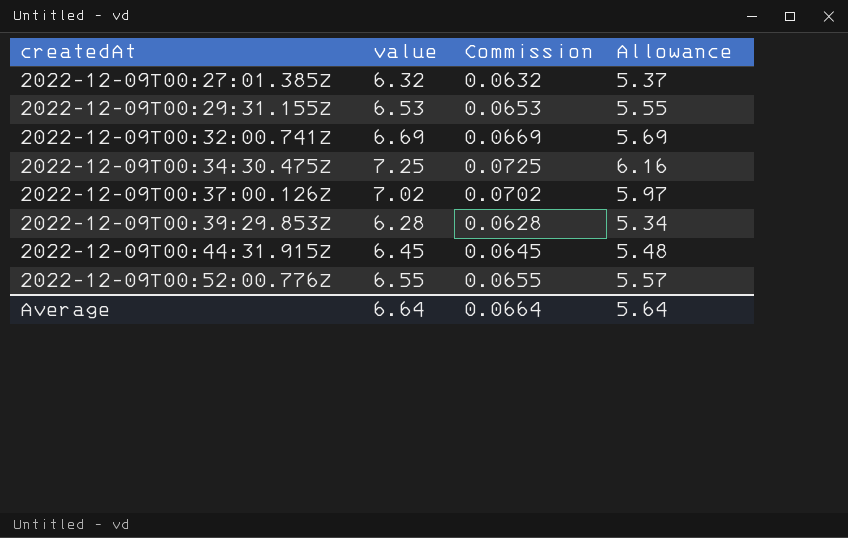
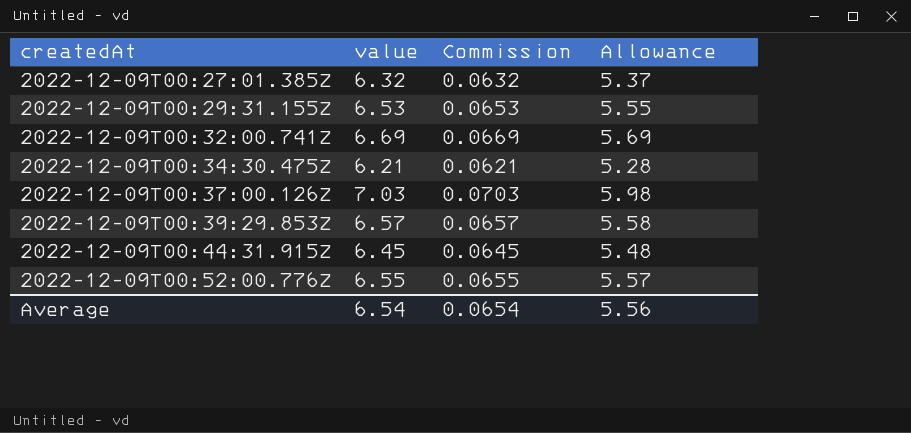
2022-12-09T00:34:30.475Z | value: 7.25 -> 6.21
2022-12-09T00:34:30.475Z | Commission: 0.0725 -> 0.0621
2022-12-09T00:34:30.475Z | Allowance: 6.16 -> 5.28
2022-12-09T00:37:00.126Z | value: 7.02 -> 7.03
2022-12-09T00:37:00.126Z | Commission: 0.0702 -> 0.0703
2022-12-09T00:37:00.126Z | Allowance: 5.97 -> 5.98
2022-12-09T00:39:29.853Z | value: 6.28 -> 6.57
2022-12-09T00:39:29.853Z | Commission: 0.0628 -> 0.0657
2022-12-09T00:39:29.853Z | Allowance: 5.34 -> 5.58
Average | value: 6.64 -> 6.54
Average | Commission: 0.0664 -> 0.0654
Average | Allowance: 5.64 -> 5.56

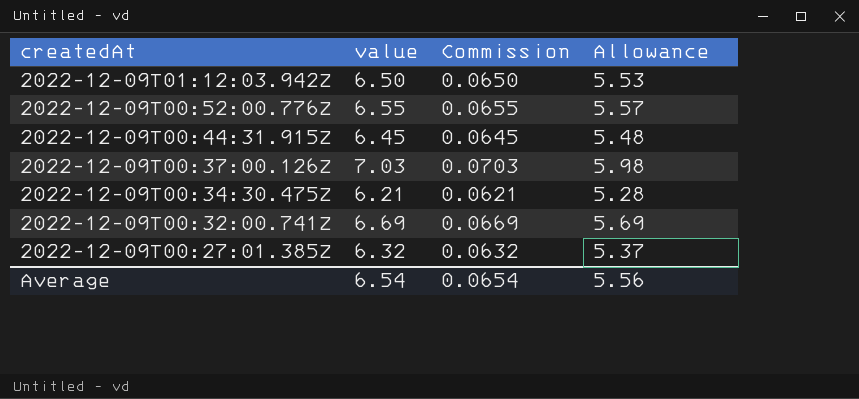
row order: createdAt ascending -> createdAt descending
row 2022-12-09T00:29:31.155Z: 6.53 | 0.0653 | 5.55 -> none
row 2022-12-09T00:39:29.853Z: 6.57 | 0.0657 | 5.58 -> none
row 2022-12-09T01:12:03.942Z: none -> 6.50 | 0.0650 | 5.53

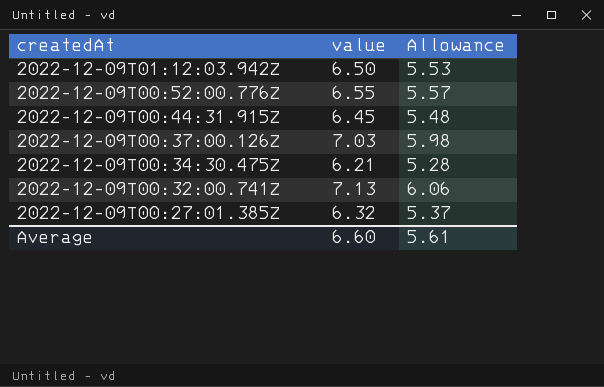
column Commission | formula: [value] * 0.01 -> none
2022-12-09T00:32:00.741Z | value: 6.69 -> 7.13
2022-12-09T00:32:00.741Z | Allowance: 5.69 -> 6.06
Average | value: 6.54 -> 6.60
Average | Allowance: 5.56 -> 5.61

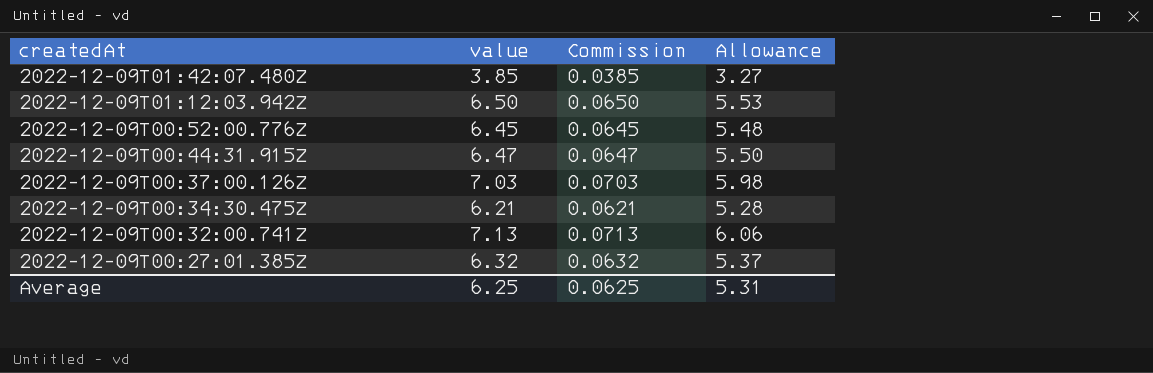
column Commission | formula: none -> [value] * 0.01
row 2022-12-09T01:42:07.480Z: none -> 3.85 | 0.0385 | 3.27
2022-12-09T00:52:00.776Z | value: 6.55 -> 6.45
2022-12-09T00:52:00.776Z | Allowance: 5.57 -> 5.48
2022-12-09T00:44:31.915Z | value: 6.45 -> 6.47
2022-12-09T00:44:31.915Z | Allowance: 5.48 -> 5.50
Average | value: 6.60 -> 6.25
Average | Allowance: 5.61 -> 5.31

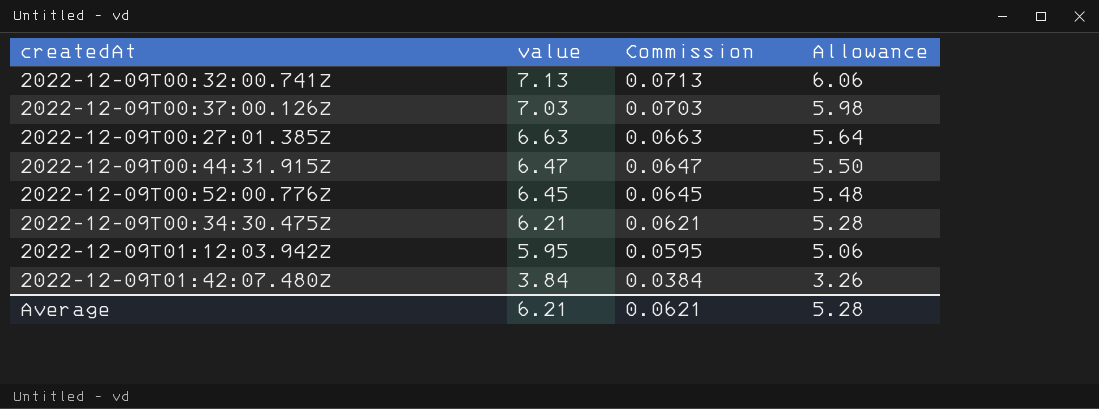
row order: createdAt descending -> value descending
2022-12-09T00:27:01.385Z | value: 6.32 -> 6.63
2022-12-09T00:27:01.385Z | Commission: 0.0632 -> 0.0663
2022-12-09T00:27:01.385Z | Allowance: 5.37 -> 5.64
2022-12-09T01:12:03.942Z | value: 6.50 -> 5.95
2022-12-09T01:12:03.942Z | Commission: 0.0650 -> 0.0595
2022-12-09T01:12:03.942Z | Allowance: 5.53 -> 5.06
2022-12-09T01:42:07.480Z | value: 3.85 -> 3.84
2022-12-09T01:42:07.480Z | Commission: 0.0385 -> 0.0384
2022-12-09T01:42:07.480Z | Allowance: 3.27 -> 3.26
Average | value: 6.25 -> 6.21
Average | Commission: 0.0625 -> 0.0621
Average | Allowance: 5.31 -> 5.28

